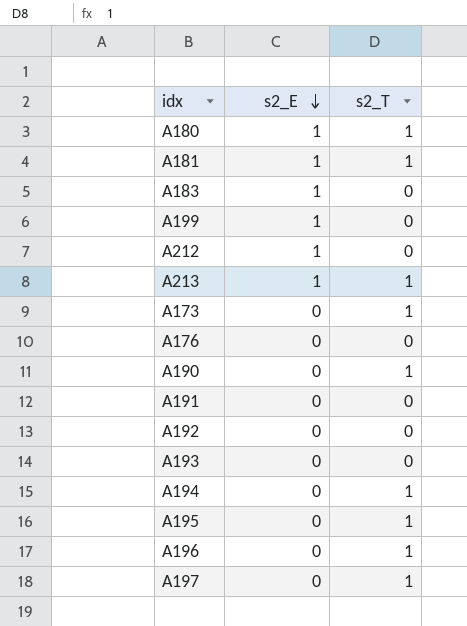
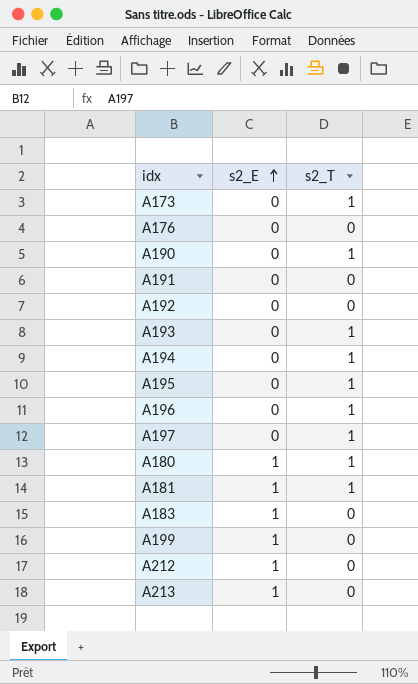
row order: s2_E descending -> s2_E ascending
A193 | s2_T: 0 -> 1
A213 | s2_T: 1 -> 0

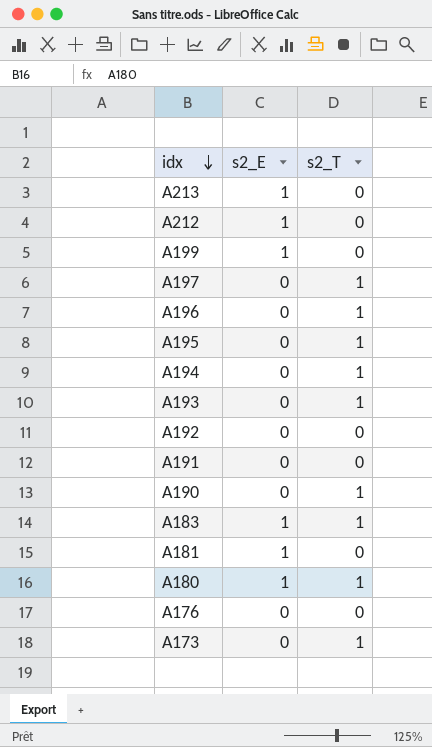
row order: s2_E ascending -> idx descending
A183 | s2_T: 0 -> 1
A181 | s2_T: 1 -> 0

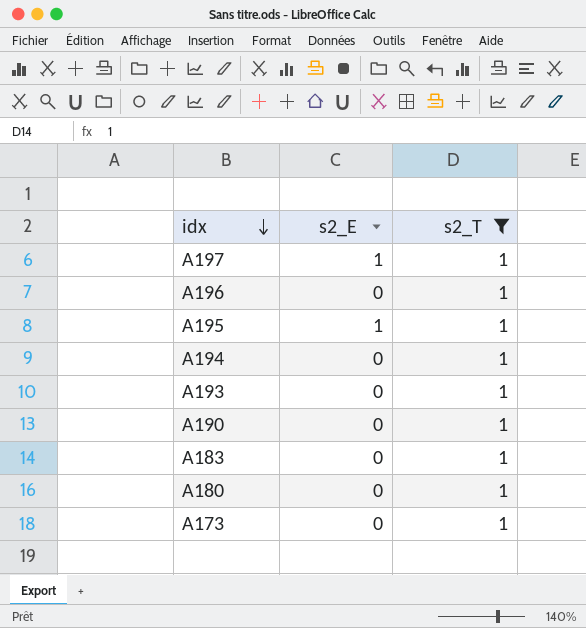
filter: none -> s2_T = 1
A197 | s2_E: 0 -> 1
A195 | s2_E: 0 -> 1
A183 | s2_E: 1 -> 0
A180 | s2_E: 1 -> 0

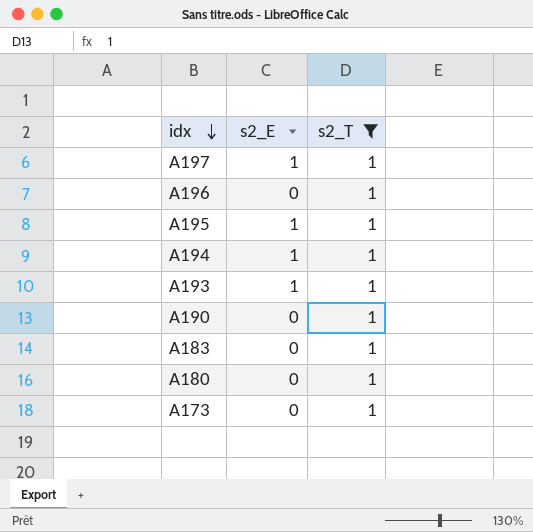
A194 | s2_E: 0 -> 1
A193 | s2_E: 0 -> 1

